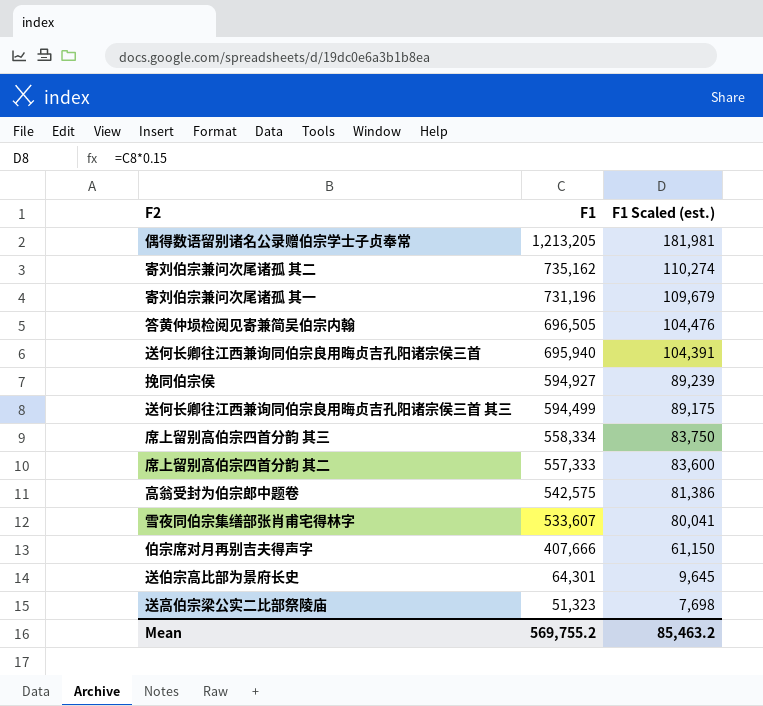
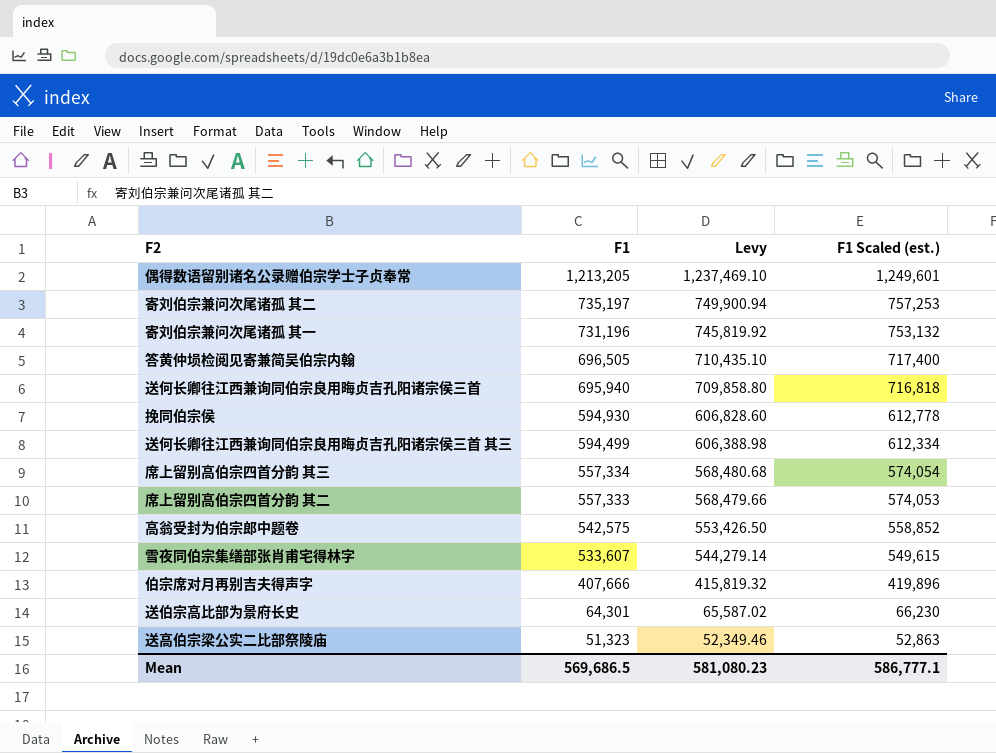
column Levy | formula: none -> [F1] * 1.02
column F1 Scaled (est.) | formula: [F1] * 0.15 -> [F1] * 1.03
寄刘伯宗兼问次尾诸孤 其二 | F1: 735,162 -> 735,197
挽同伯宗侯 | F1: 594,927 -> 594,930
席上留别高伯宗四首分韵 其三 | F1: 558,334 -> 557,334
Mean | F1: 569,755.2 -> 569,686.5
Mean | F1 Scaled (est.): 85,463.2 -> 586,777.1

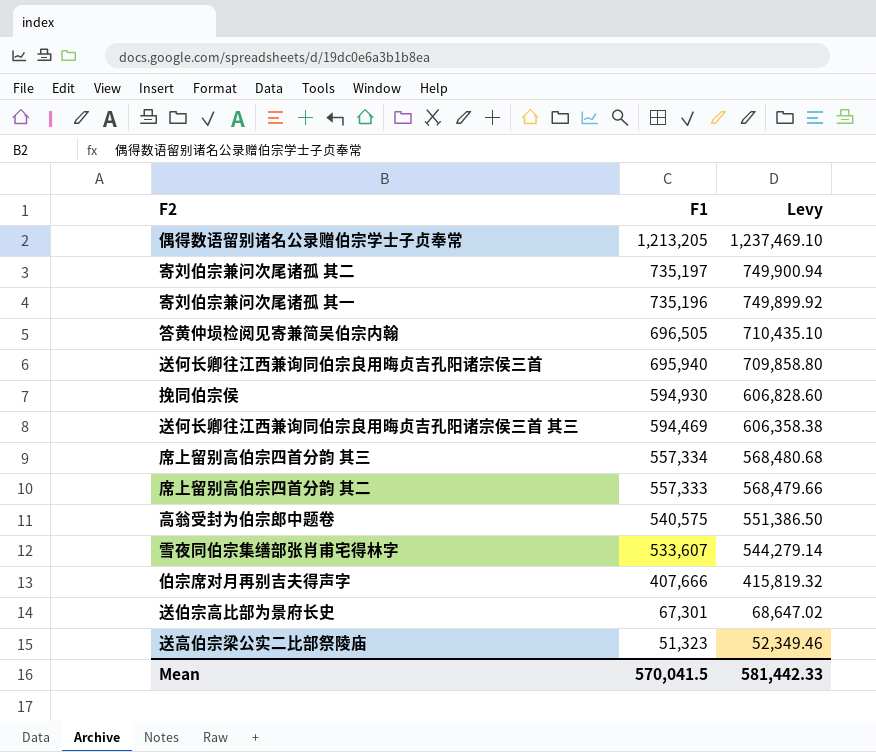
column F1 Scaled (est.) | formula: [F1] * 1.03 -> none
寄刘伯宗兼问次尾诸孤 其一 | F1: 731,196 -> 735,196
寄刘伯宗兼问次尾诸孤 其一 | Levy: 745,819.92 -> 749,899.92
送何长卿往江西兼询同伯宗良用晦贞吉孔阳诸宗侯三首 其三 | F1: 594,499 -> 594,469
送何长卿往江西兼询同伯宗良用晦贞吉孔阳诸宗侯三首 其三 | Levy: 606,388.98 -> 606,358.38
高翁受封为伯宗郎中题卷 | F1: 542,575 -> 540,575
高翁受封为伯宗郎中题卷 | Levy: 553,426.50 -> 551,386.50
送伯宗高比部为景府长史 | F1: 64,301 -> 67,301
送伯宗高比部为景府长史 | Levy: 65,587.02 -> 68,647.02
Mean | F1: 569,686.5 -> 570,041.5
Mean | Levy: 581,080.23 -> 581,442.33

